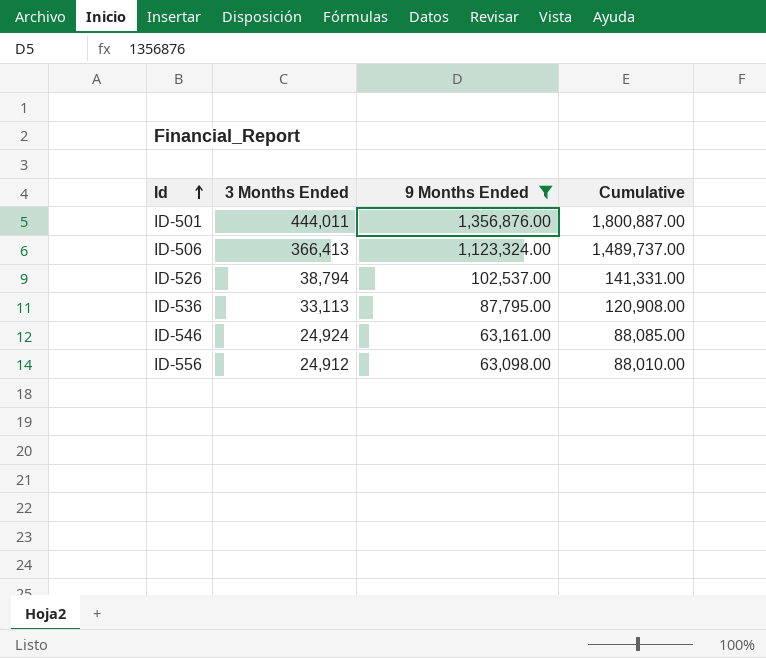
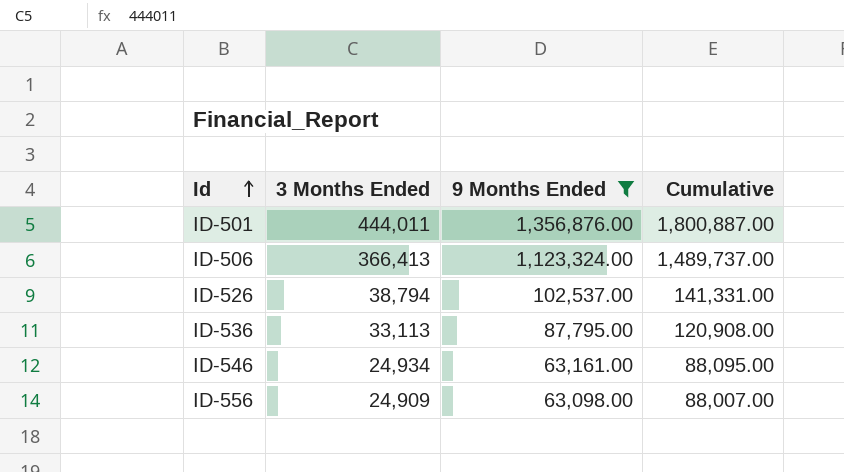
ID-546 | 3 Months Ended: 24,924 -> 24,934
ID-546 | Cumulative: 88,085.00 -> 88,095.00
ID-556 | 3 Months Ended: 24,912 -> 24,909
ID-556 | Cumulative: 88,010.00 -> 88,007.00

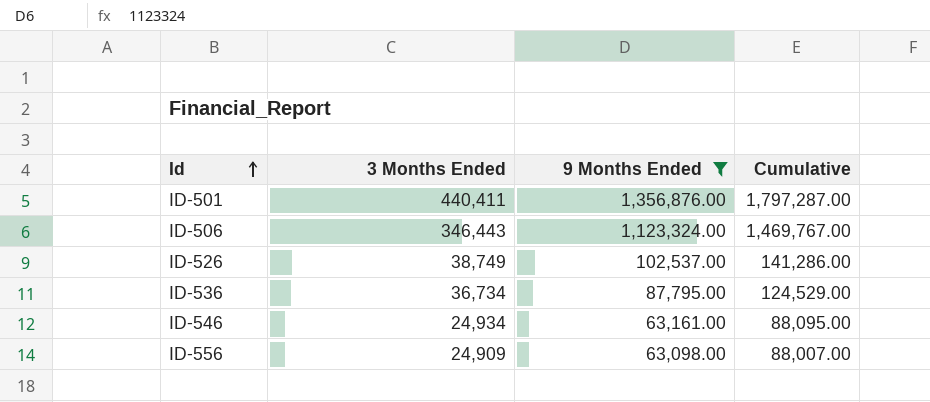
ID-501 | 3 Months Ended: 444,011 -> 440,411
ID-501 | Cumulative: 1,800,887.00 -> 1,797,287.00
ID-506 | 3 Months Ended: 366,413 -> 346,443
ID-506 | Cumulative: 1,489,737.00 -> 1,469,767.00
ID-526 | 3 Months Ended: 38,794 -> 38,749
ID-526 | Cumulative: 141,331.00 -> 141,286.00
ID-536 | 3 Months Ended: 33,113 -> 36,734
ID-536 | Cumulative: 120,908.00 -> 124,529.00

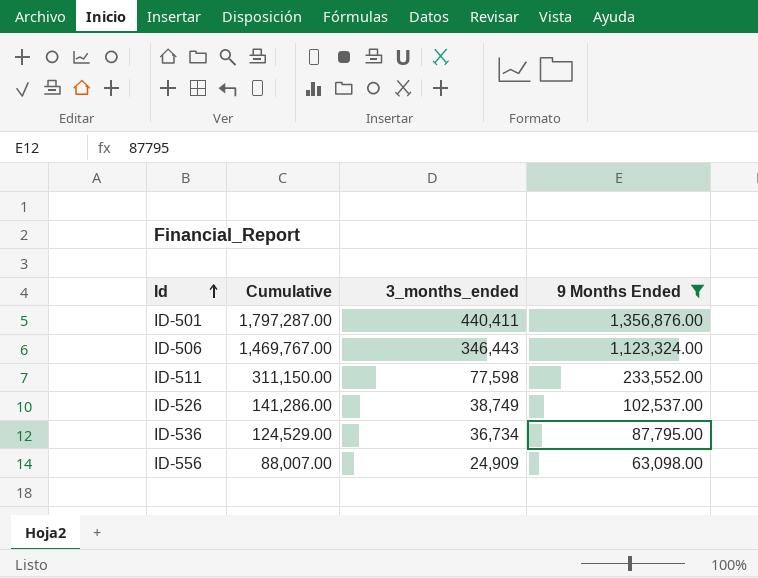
column Cumulative | position: 4 -> 2
column name: 3 Months Ended -> 3_months_ended
row ID-546: 24,934 | 63,161.00 | 88,095.00 -> none
row ID-511: none -> 311,150.00 | 77,598 | 233,552.00

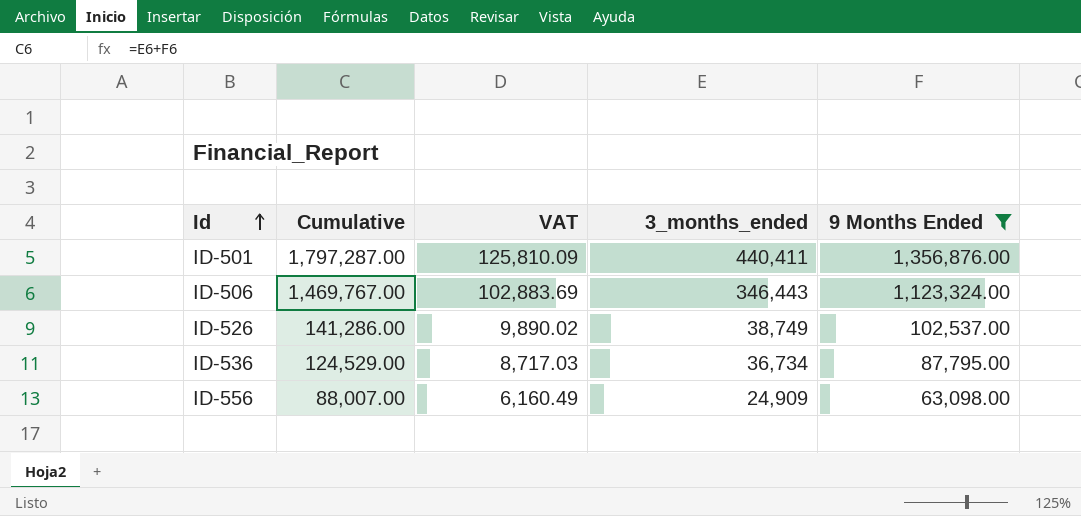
column VAT | formula: none -> [Cumulative] * 0.07
row ID-511: 311,150.00 | 77,598 | 233,552.00 -> none

